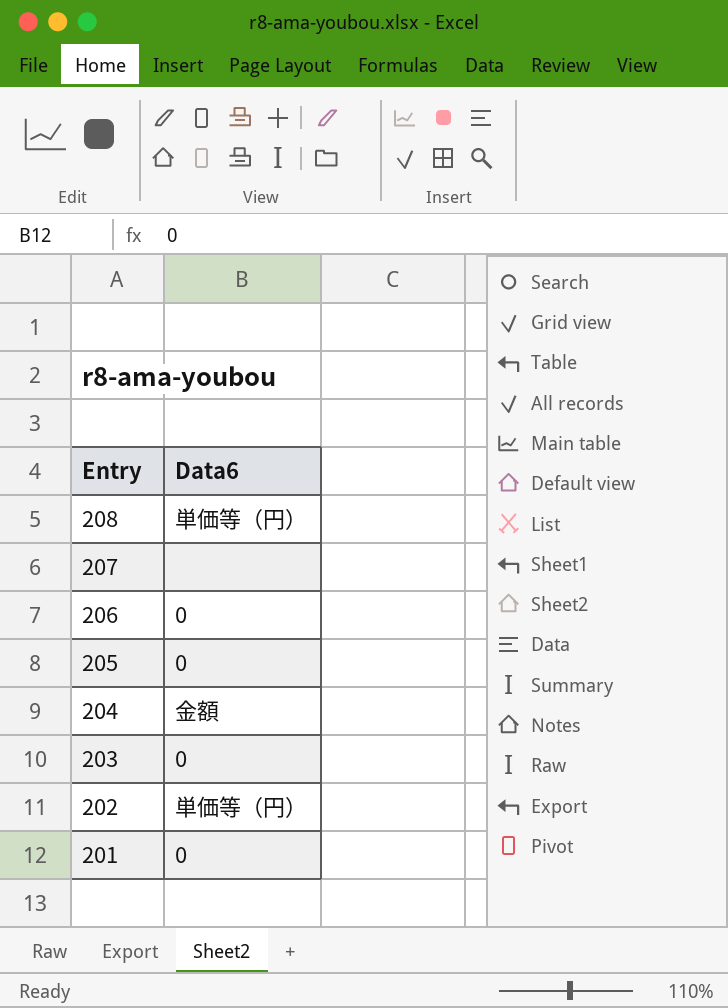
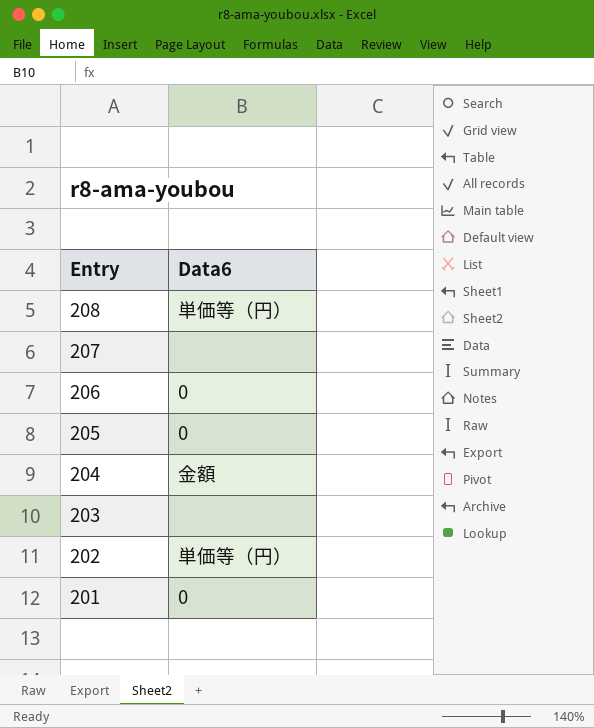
203 | Data6: 0 -> none

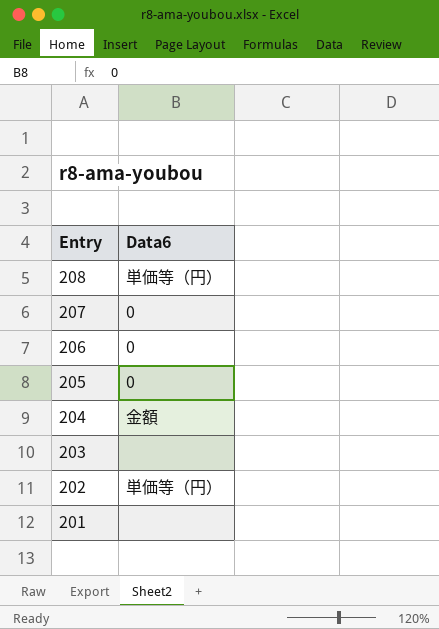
207 | Data6: none -> 0
201 | Data6: 0 -> none

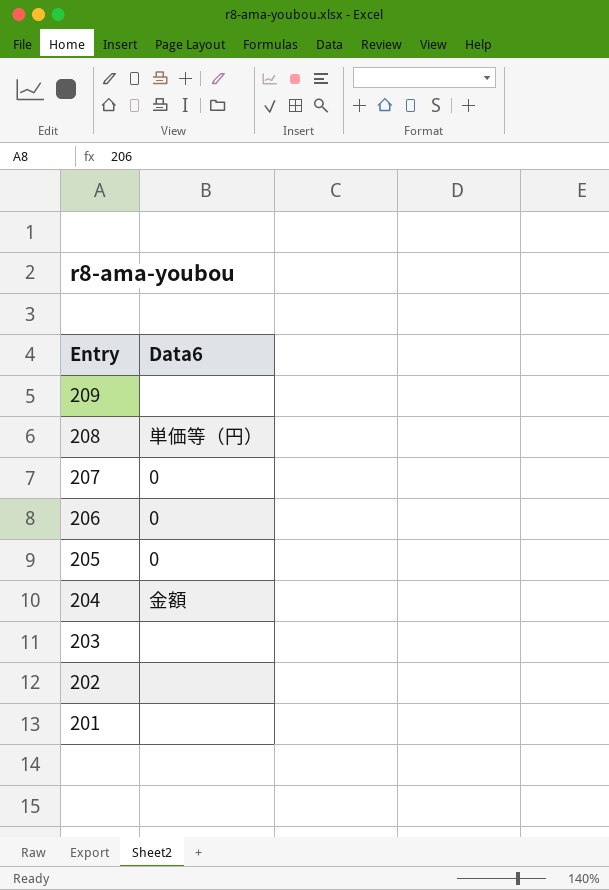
row 209: none -> none
202 | Data6: 単価等（円） -> none

